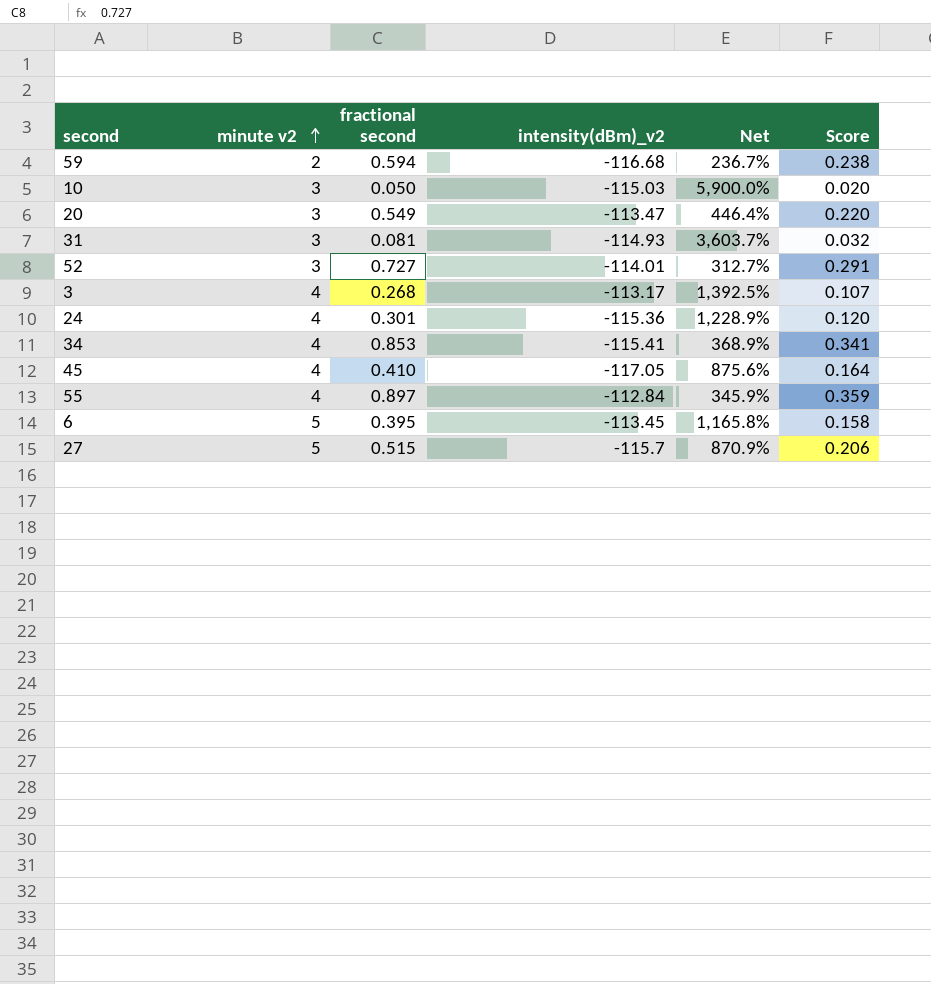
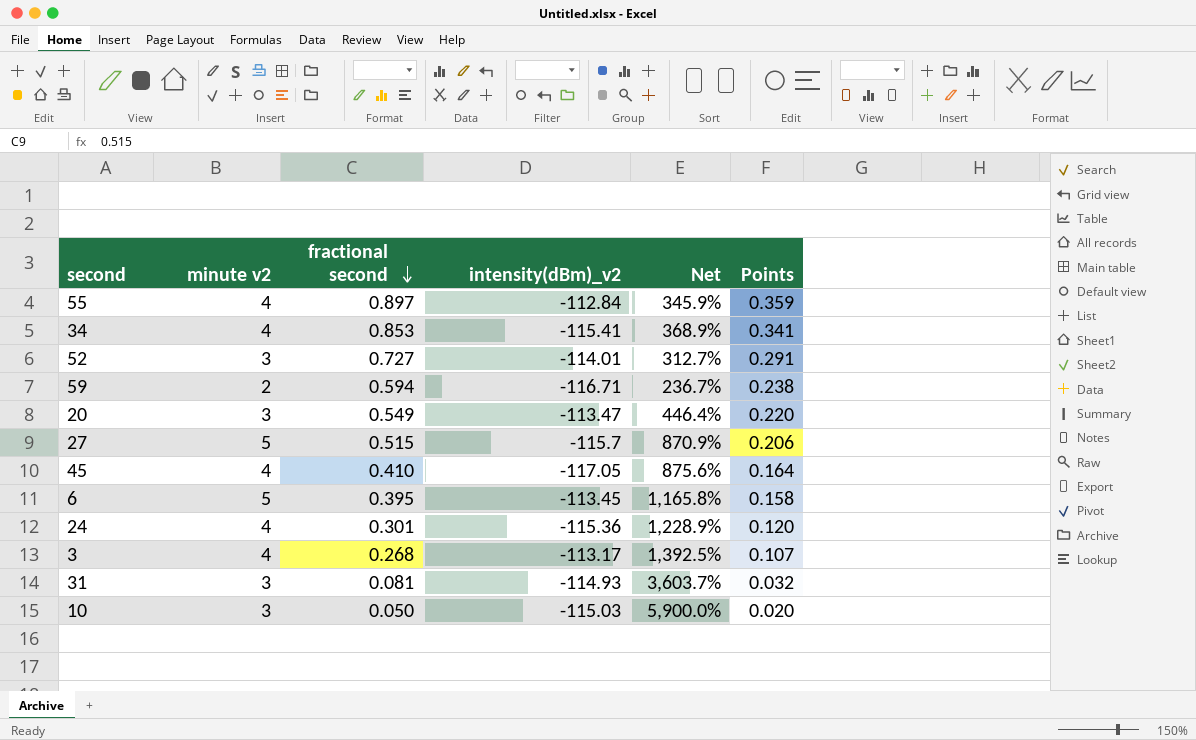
row order: minute v2 ascending -> fractional second descending
column name: Score -> Points
59 | intensity(dBm)_v2: -116.68 -> -116.71

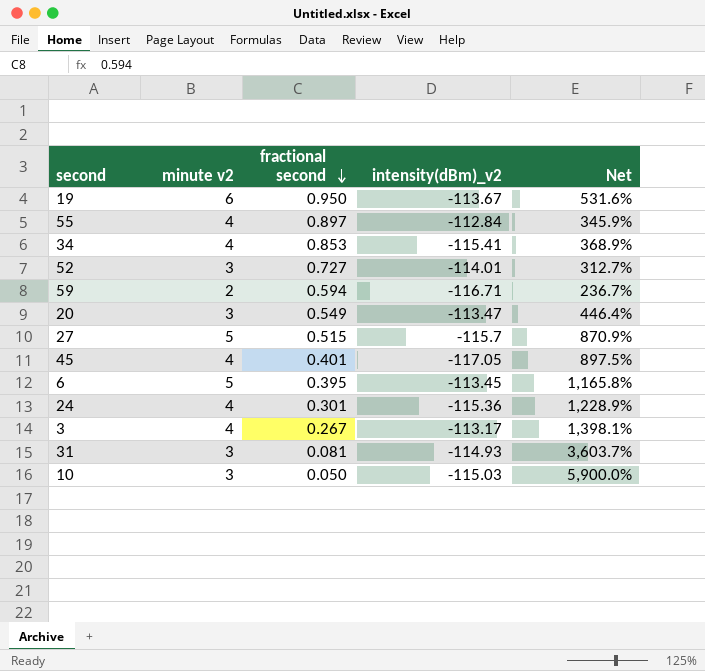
column Points | formula: [fractional second] * 0.4 -> none
row 19: none -> 6 | 0.950 | -113.67 | 531.6%
45 | fractional second: 0.410 -> 0.401
45 | Net: 875.6% -> 897.5%
3 | fractional second: 0.268 -> 0.267
3 | Net: 1,392.5% -> 1,398.1%

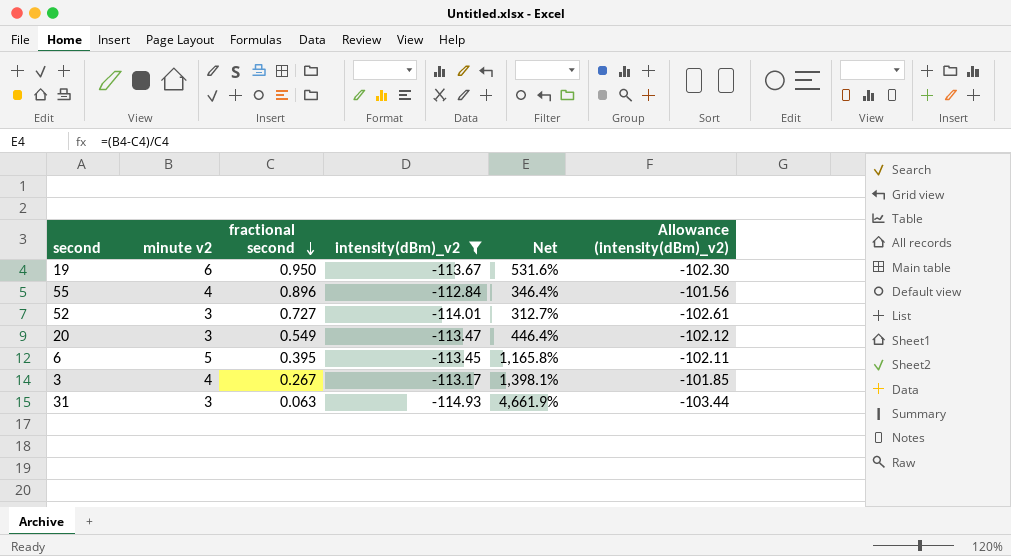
filter: none -> intensity(dBm)_v2 >= -114.93
column Allowance (intensity(dBm)_v2) | formula: none -> [intensity(dBm)_v2] * 0.9
55 | fractional second: 0.897 -> 0.896
55 | Net: 345.9% -> 346.4%
31 | fractional second: 0.081 -> 0.063
31 | Net: 3,603.7% -> 4,661.9%

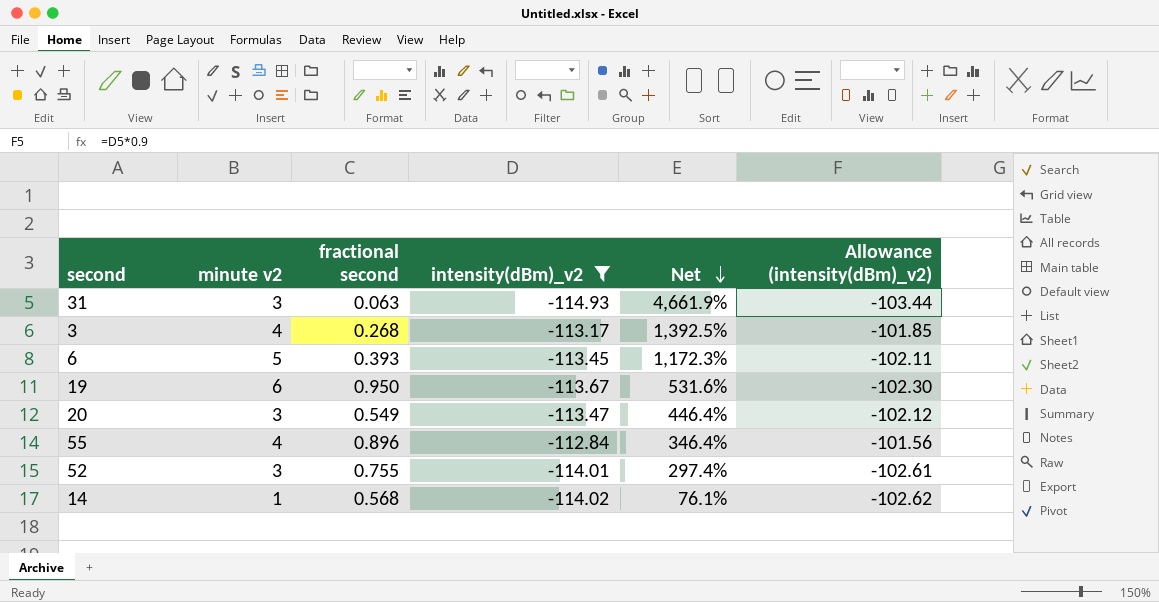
row order: fractional second descending -> Net descending
3 | fractional second: 0.267 -> 0.268
3 | Net: 1,398.1% -> 1,392.5%
6 | fractional second: 0.395 -> 0.393
6 | Net: 1,165.8% -> 1,172.3%
52 | fractional second: 0.727 -> 0.755
52 | Net: 312.7% -> 297.4%
row 14: none -> 1 | 0.568 | -114.02 | 76.1% | -102.62

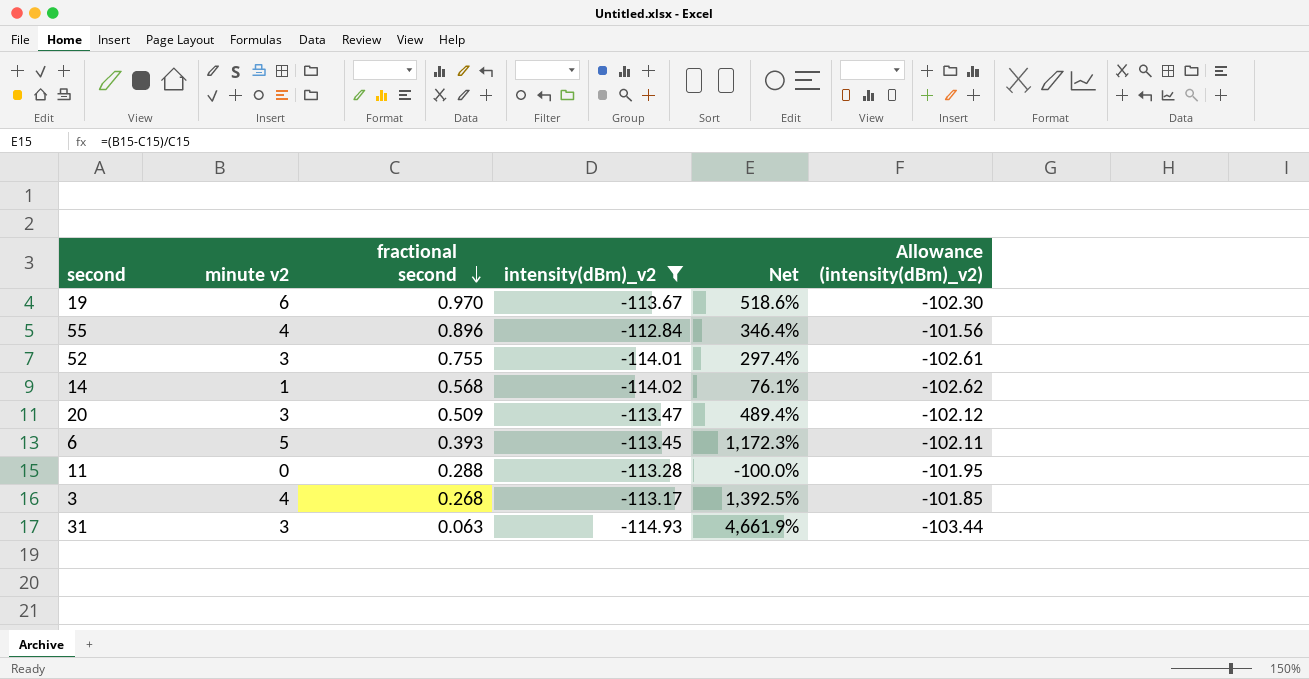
row order: Net descending -> fractional second descending
19 | fractional second: 0.950 -> 0.970
19 | Net: 531.6% -> 518.6%
20 | fractional second: 0.549 -> 0.509
20 | Net: 446.4% -> 489.4%
row 11: none -> 0 | 0.288 | -113.28 | -100.0% | -101.95

